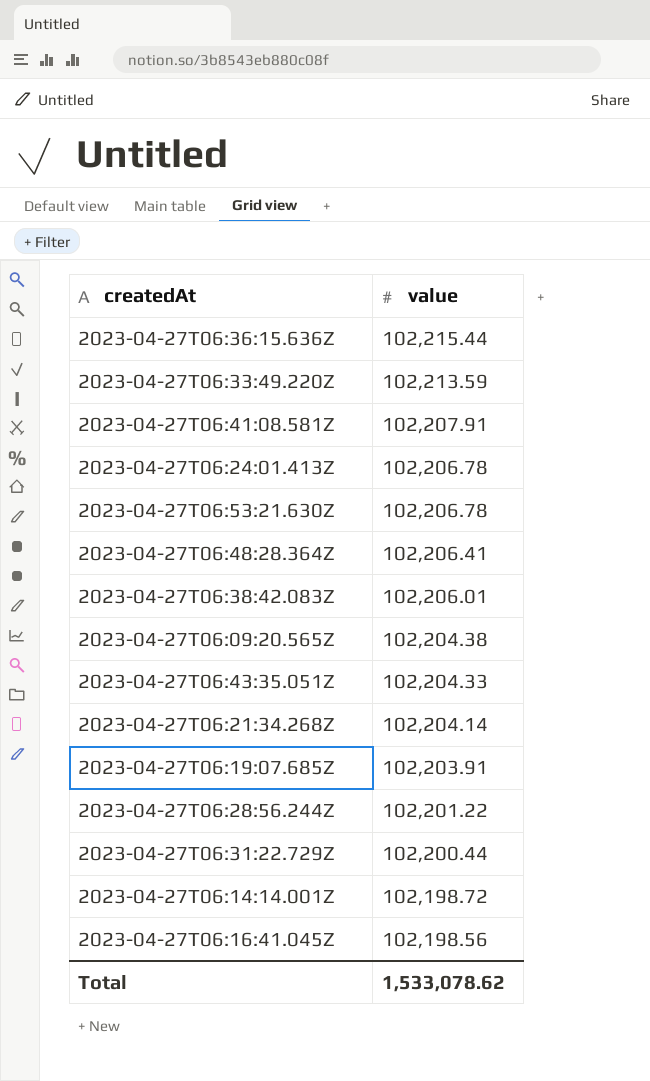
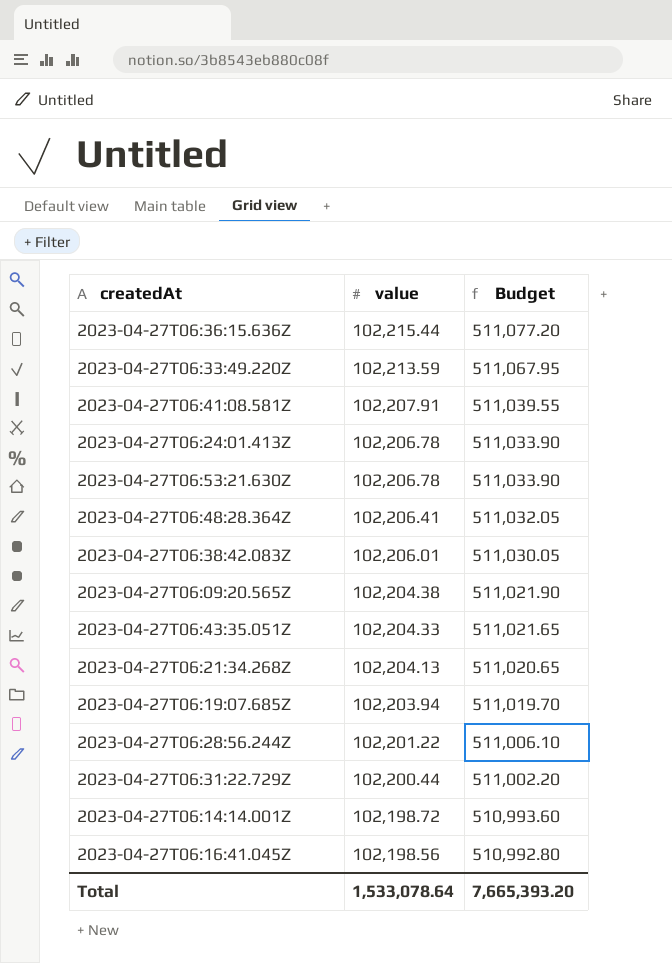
column Budget | formula: none -> [value] * 5
2023-04-27T06:21:34.268Z | value: 102,204.14 -> 102,204.13
2023-04-27T06:19:07.685Z | value: 102,203.91 -> 102,203.94
Total | value: 1,533,078.62 -> 1,533,078.64

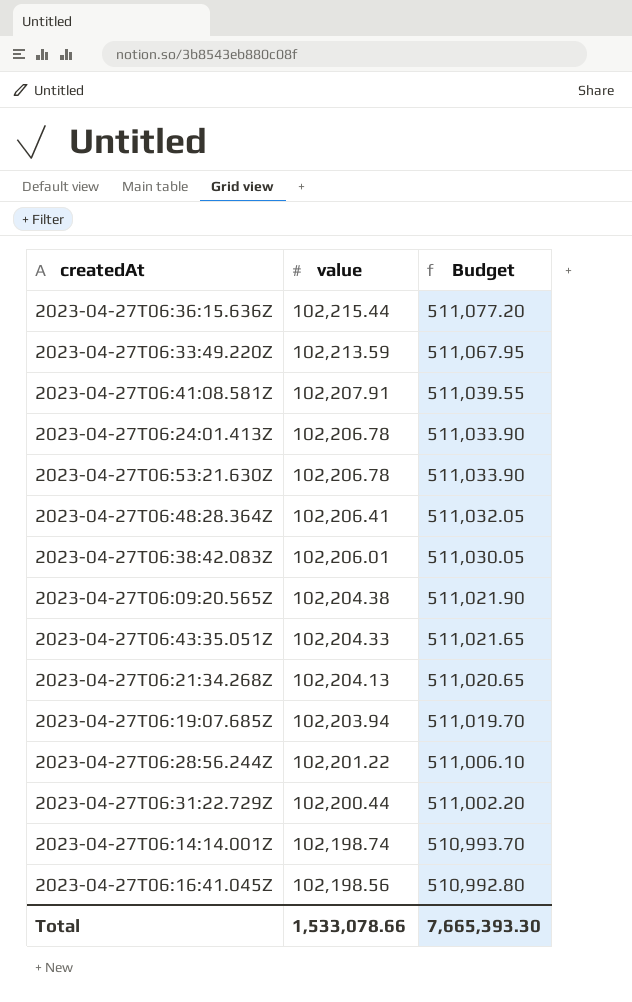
2023-04-27T06:14:14.001Z | value: 102,198.72 -> 102,198.74
2023-04-27T06:14:14.001Z | Budget: 510,993.60 -> 510,993.70
Total | value: 1,533,078.64 -> 1,533,078.66
Total | Budget: 7,665,393.20 -> 7,665,393.30

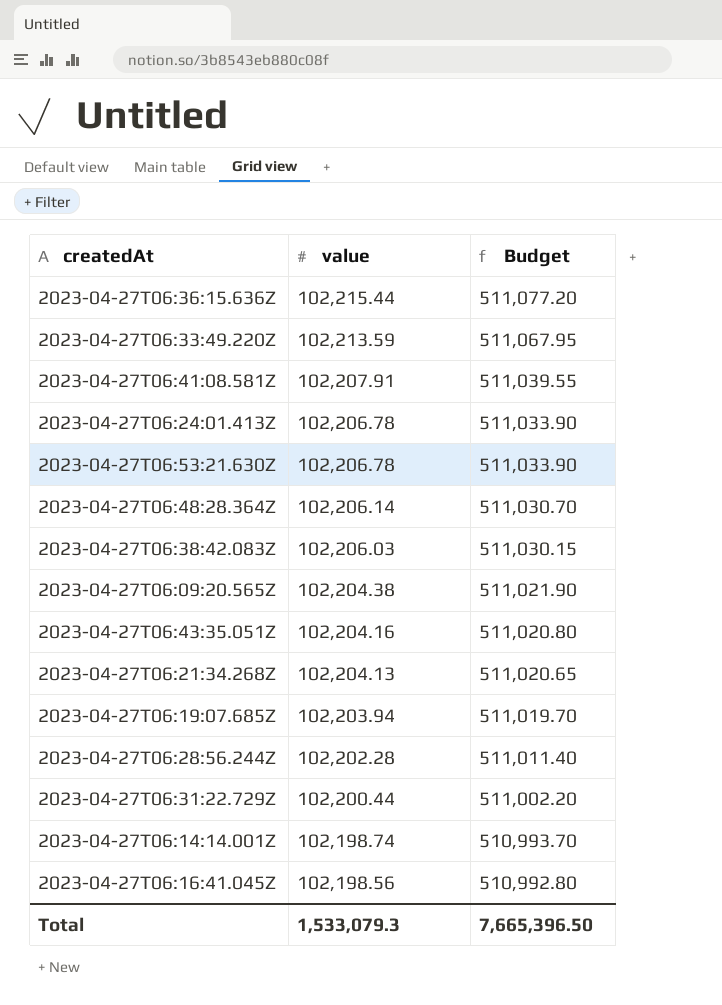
2023-04-27T06:48:28.364Z | value: 102,206.41 -> 102,206.14
2023-04-27T06:48:28.364Z | Budget: 511,032.05 -> 511,030.70
2023-04-27T06:38:42.083Z | value: 102,206.01 -> 102,206.03
2023-04-27T06:38:42.083Z | Budget: 511,030.05 -> 511,030.15
2023-04-27T06:43:35.051Z | value: 102,204.33 -> 102,204.16
2023-04-27T06:43:35.051Z | Budget: 511,021.65 -> 511,020.80
2023-04-27T06:28:56.244Z | value: 102,201.22 -> 102,202.28
2023-04-27T06:28:56.244Z | Budget: 511,006.10 -> 511,011.40
Total | value: 1,533,078.66 -> 1,533,079.3
Total | Budget: 7,665,393.30 -> 7,665,396.50

